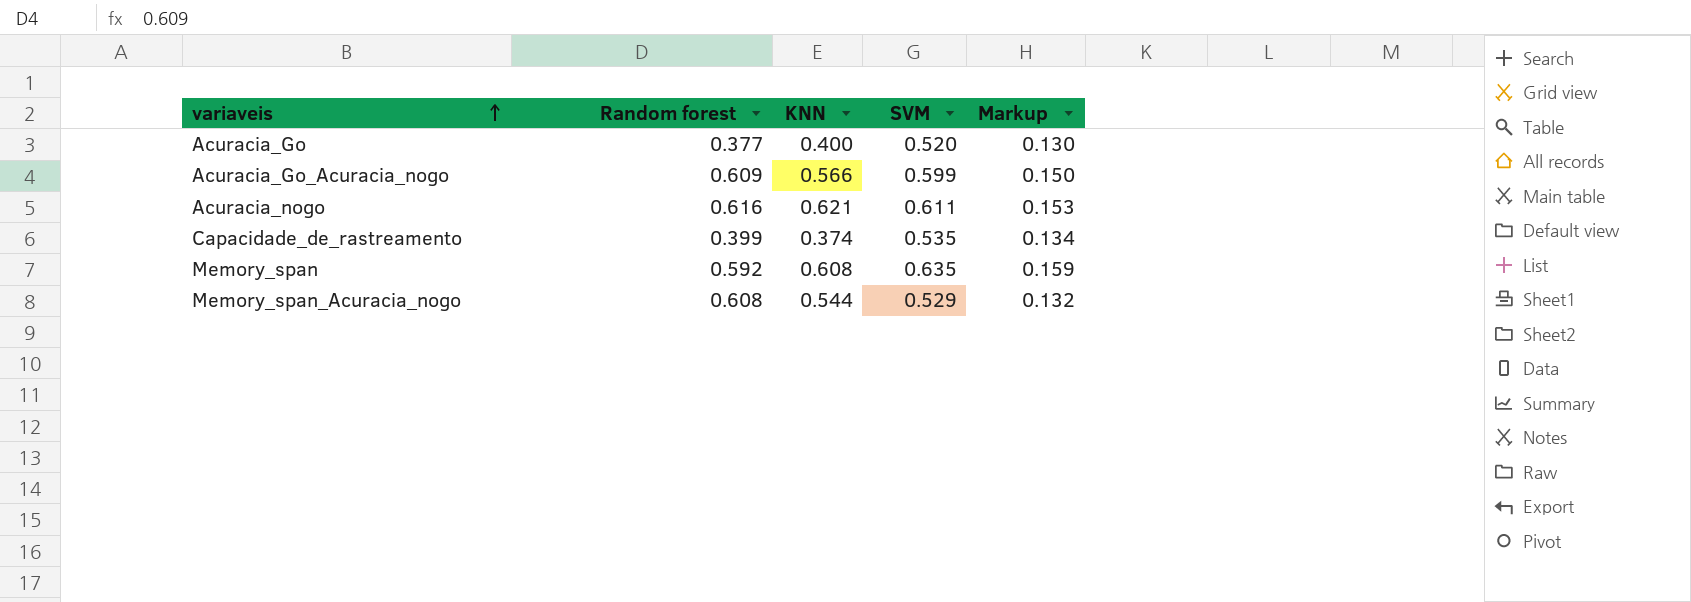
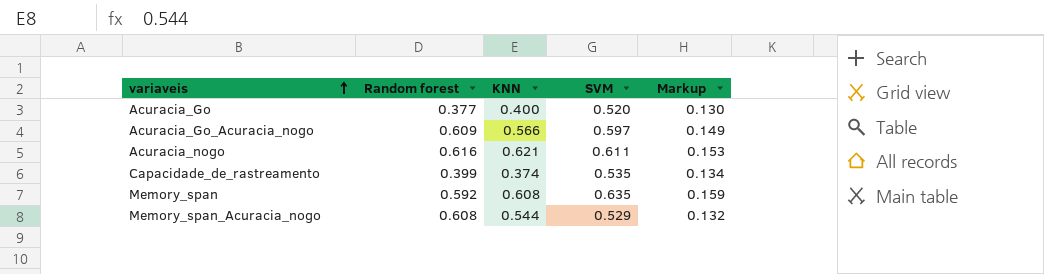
Acuracia_Go_Acuracia_nogo | SVM: 0.599 -> 0.597
Acuracia_Go_Acuracia_nogo | Markup: 0.150 -> 0.149

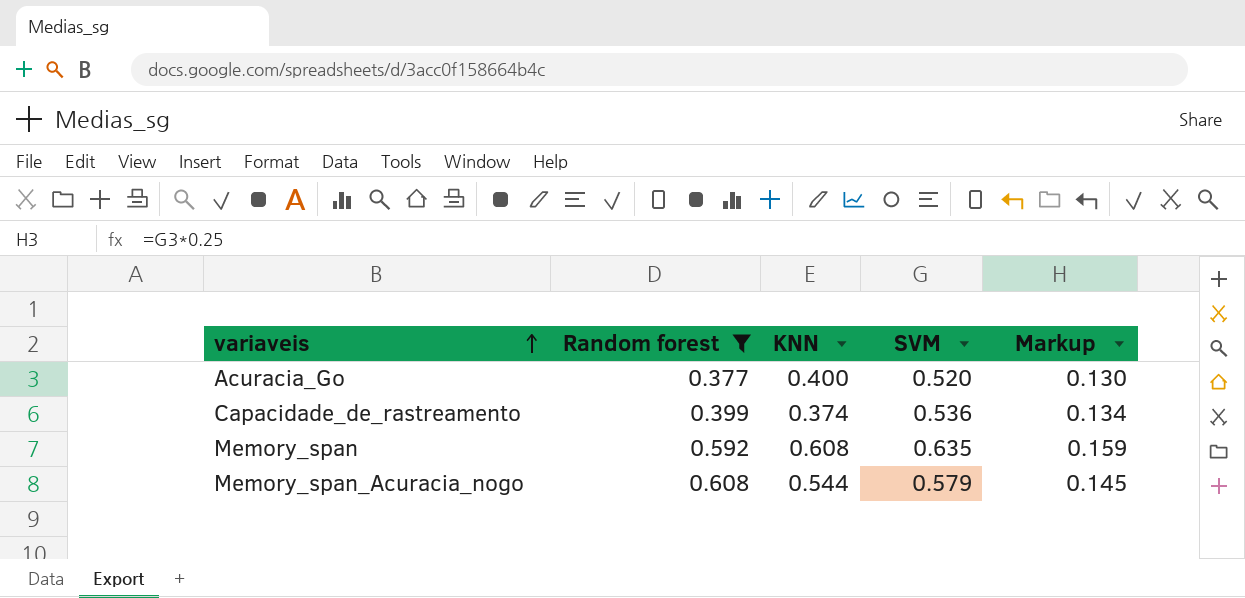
filter: none -> Random forest <= 0.608
Capacidade_de_rastreamento | SVM: 0.535 -> 0.536
Memory_span_Acuracia_nogo | SVM: 0.529 -> 0.579
Memory_span_Acuracia_nogo | Markup: 0.132 -> 0.145

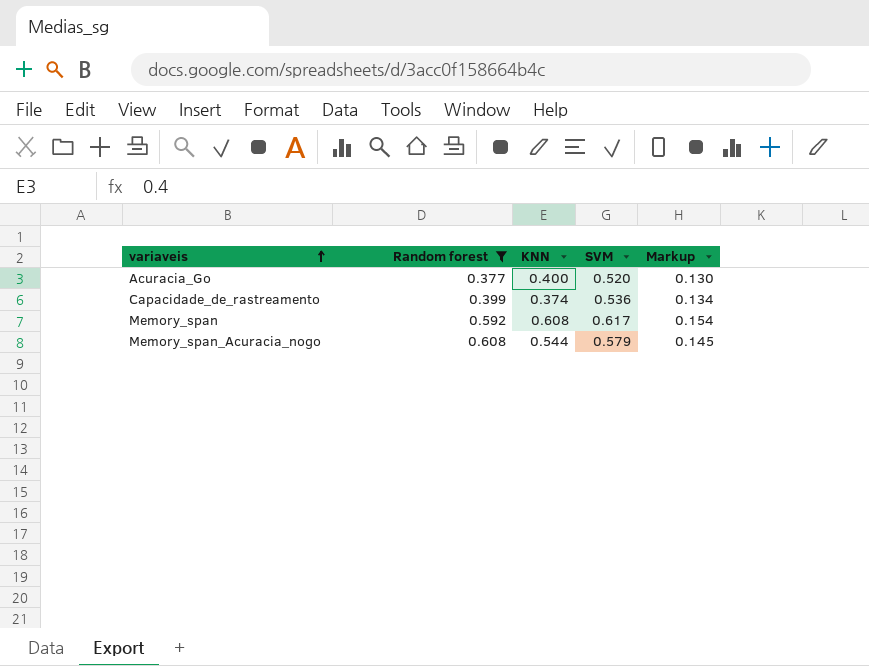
Memory_span | SVM: 0.635 -> 0.617
Memory_span | Markup: 0.159 -> 0.154

